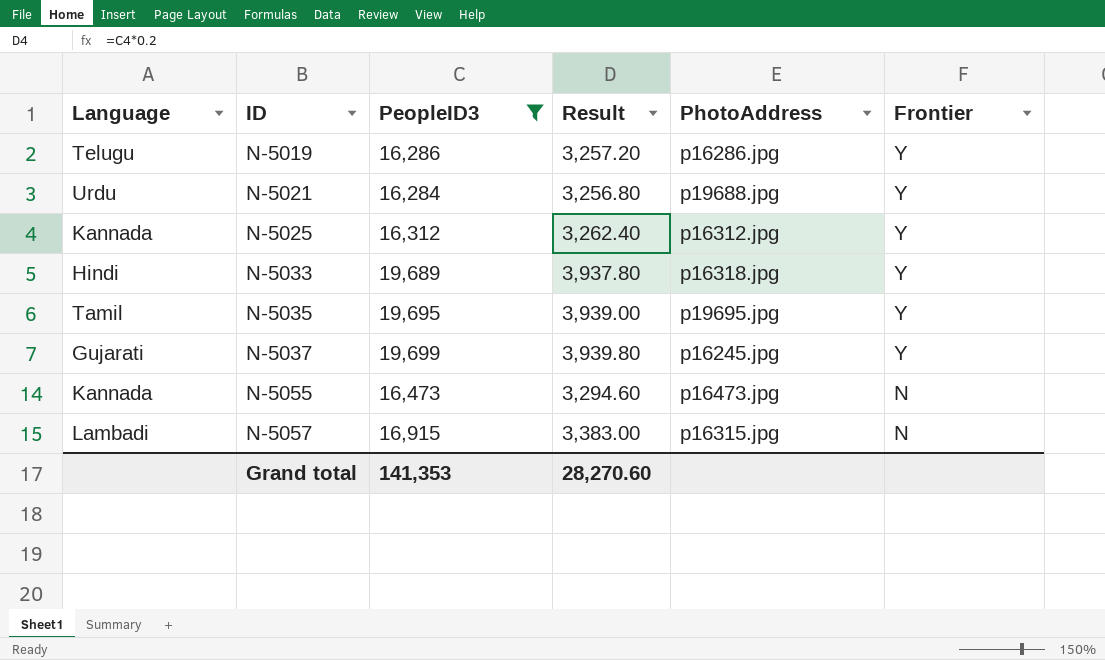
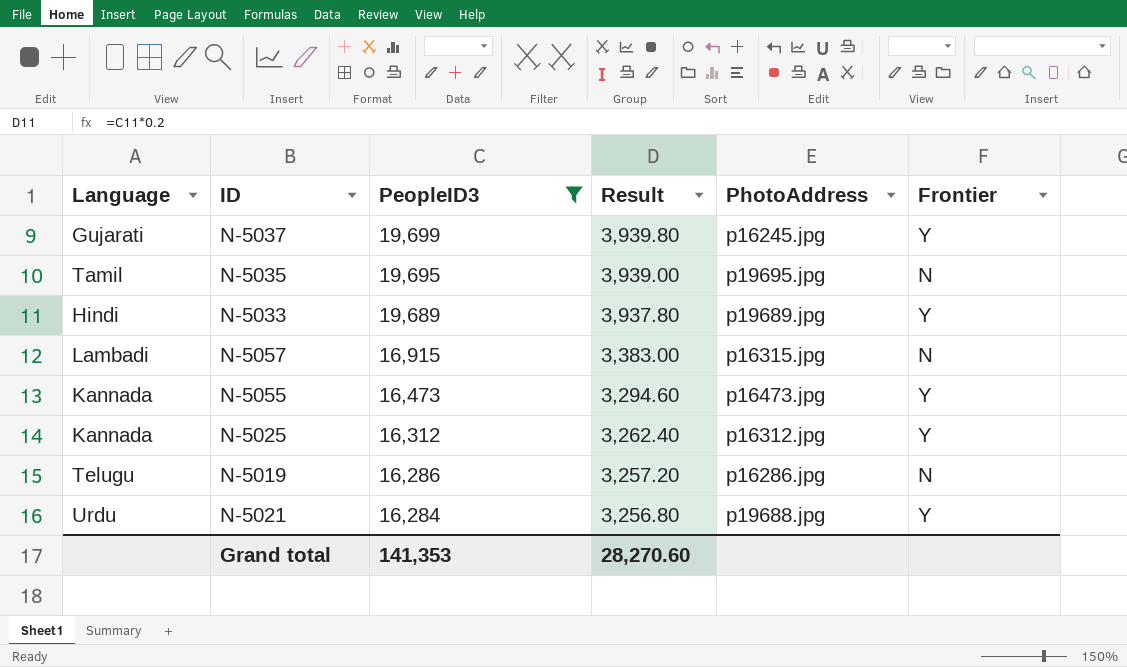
row order: ID ascending -> PeopleID3 descending
N-5035 | Frontier: Y -> N
N-5033 | PhotoAddress: p16318.jpg -> p19689.jpg
N-5055 | Frontier: N -> Y
N-5019 | Frontier: Y -> N

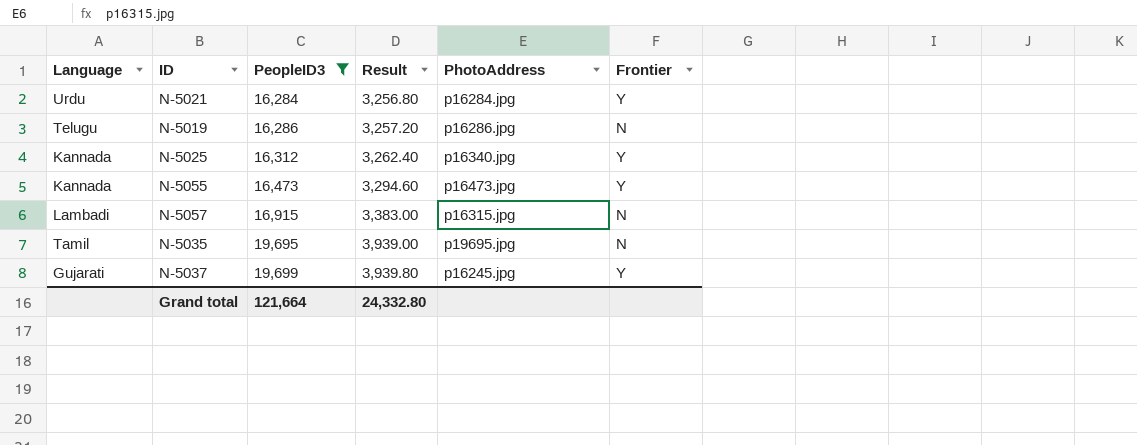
row order: PeopleID3 descending -> PeopleID3 ascending
row N-5033: Hindi | 19,689 | 3,937.80 | p19689.jpg | Y -> none
N-5021 | PhotoAddress: p19688.jpg -> p16284.jpg
N-5025 | PhotoAddress: p16312.jpg -> p16340.jpg
Grand total | PeopleID3: 141,353 -> 121,664
Grand total | Result: 28,270.60 -> 24,332.80

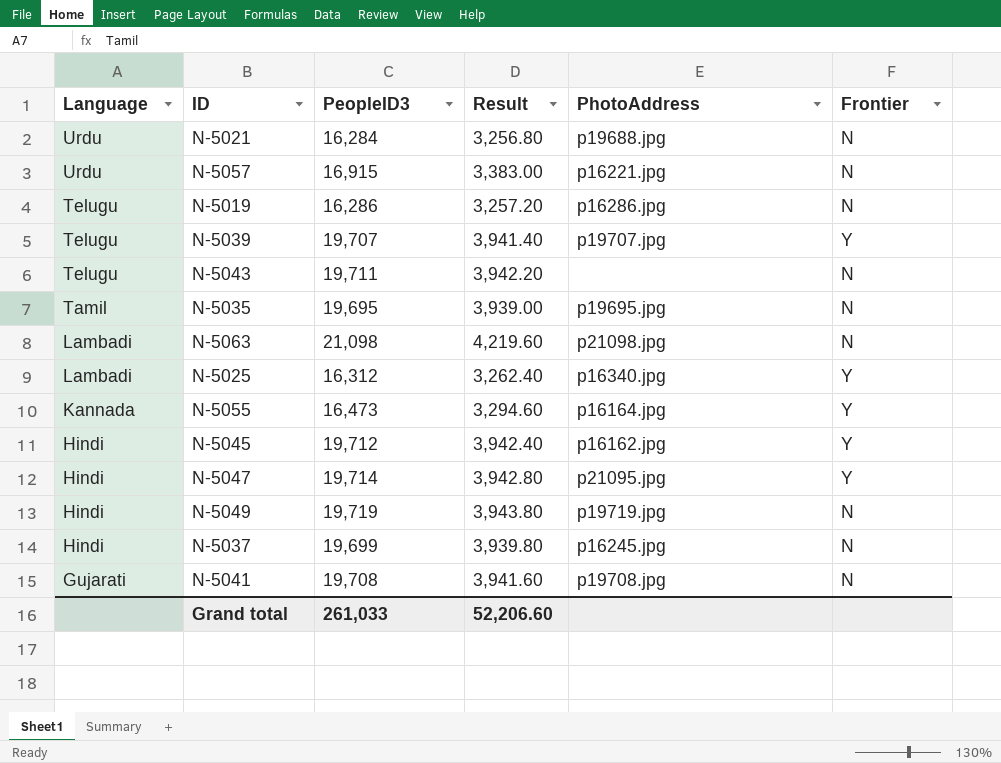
filter: PeopleID3 <= 19,699 -> none
row order: PeopleID3 ascending -> Language descending
N-5021 | PhotoAddress: p16284.jpg -> p19688.jpg
N-5021 | Frontier: Y -> N
N-5057 | Language: Lambadi -> Urdu
N-5057 | PhotoAddress: p16315.jpg -> p16221.jpg
N-5025 | Language: Kannada -> Lambadi
N-5055 | PhotoAddress: p16473.jpg -> p16164.jpg
N-5037 | Language: Gujarati -> Hindi
N-5037 | Frontier: Y -> N
Grand total | PeopleID3: 121,664 -> 261,033
Grand total | Result: 24,332.80 -> 52,206.60

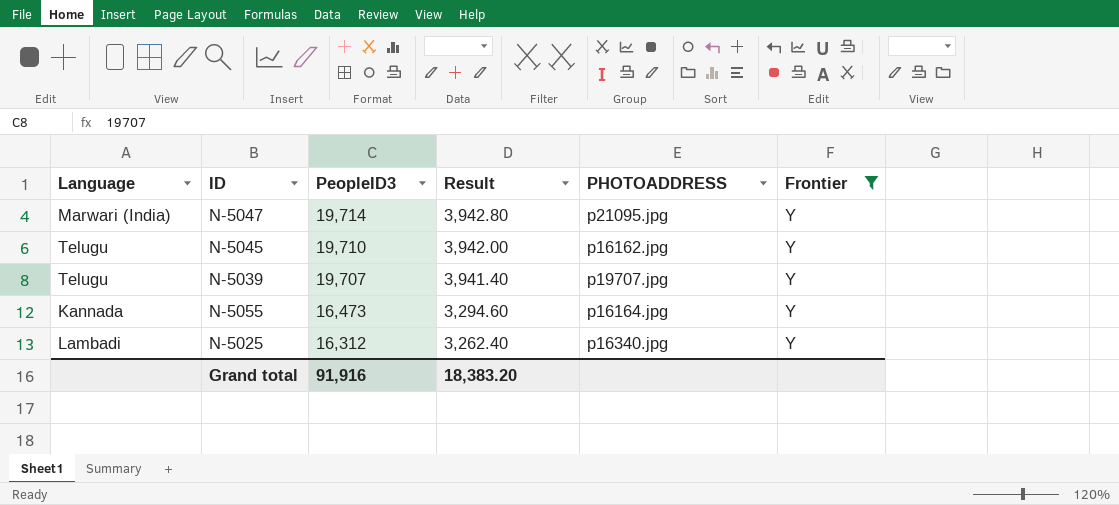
filter: none -> Frontier = Y
row order: Language descending -> PeopleID3 descending
column name: PhotoAddress -> PHOTOADDRESS
N-5047 | Language: Hindi -> Marwari (India)
N-5045 | Language: Hindi -> Telugu
N-5045 | PeopleID3: 19,712 -> 19,710
N-5045 | Result: 3,942.40 -> 3,942.00
Grand total | PeopleID3: 261,033 -> 91,916
Grand total | Result: 52,206.60 -> 18,383.20

